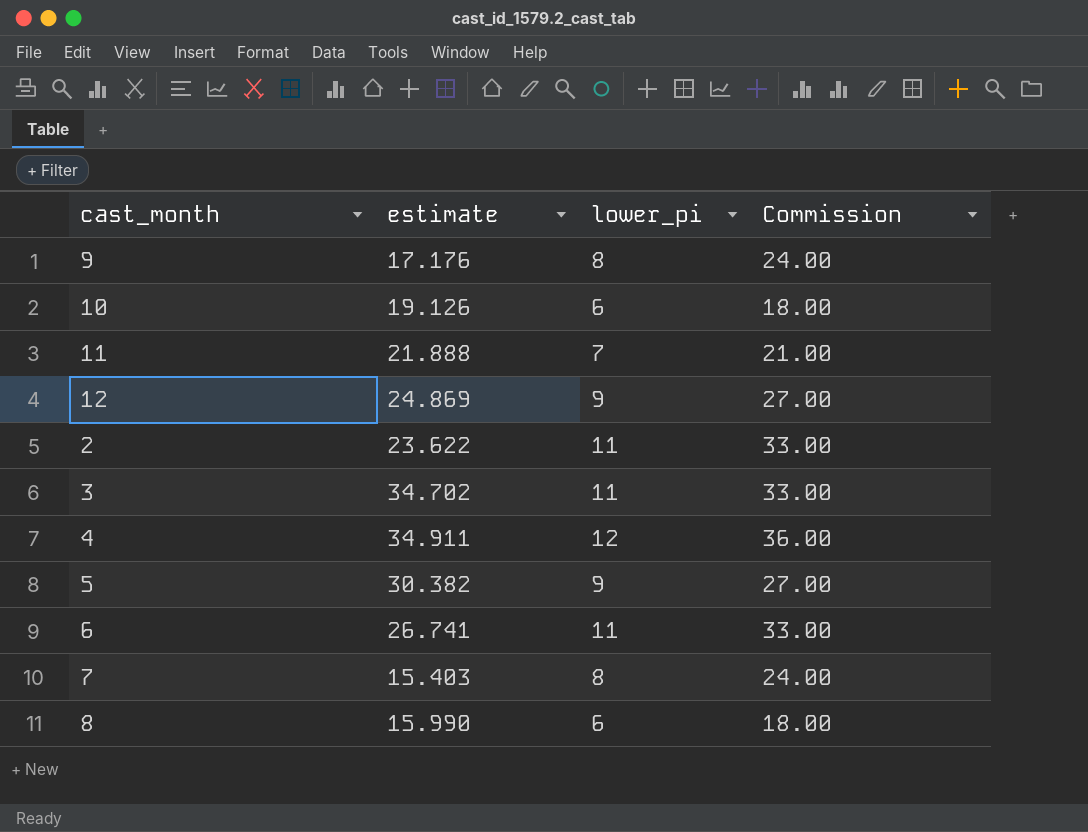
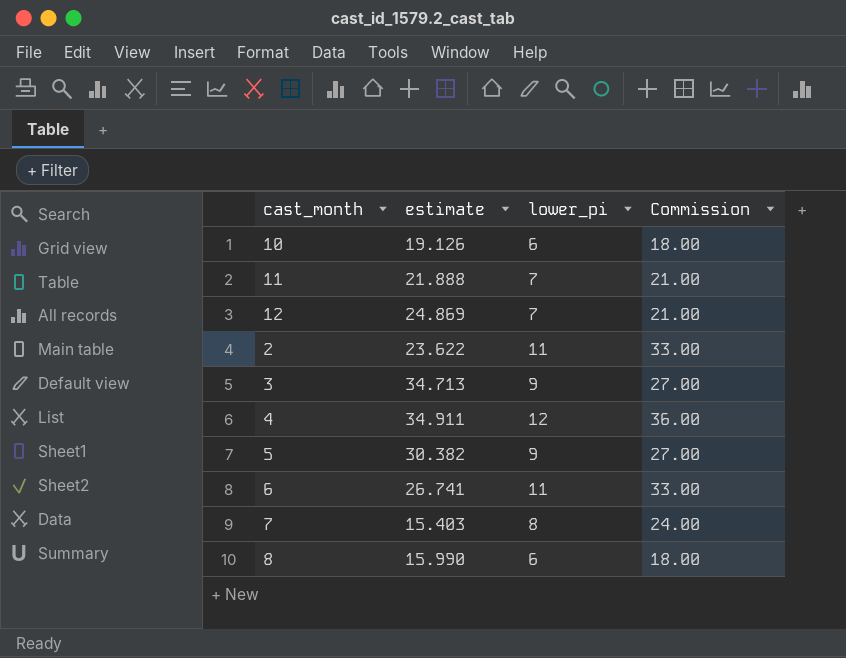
row 9: 17.176 | 8 | 24.00 -> none
12 | lower_pi: 9 -> 7
12 | Commission: 27.00 -> 21.00
3 | estimate: 34.702 -> 34.713
3 | lower_pi: 11 -> 9
3 | Commission: 33.00 -> 27.00

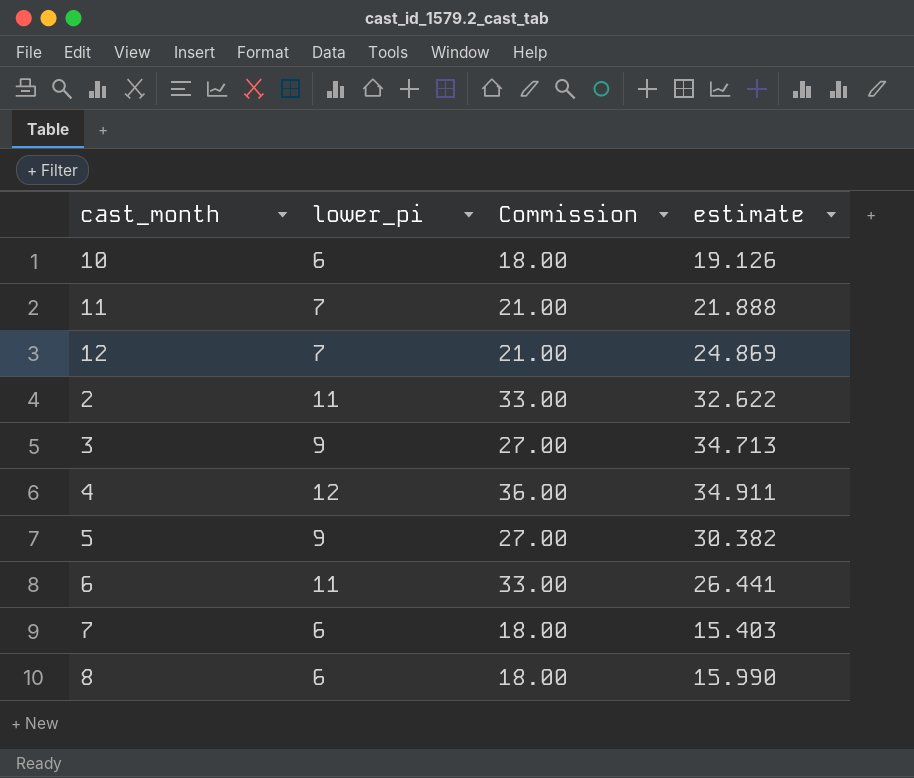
column estimate | position: 2 -> 4
2 | estimate: 23.622 -> 32.622
6 | estimate: 26.741 -> 26.441
7 | lower_pi: 8 -> 6
7 | Commission: 24.00 -> 18.00

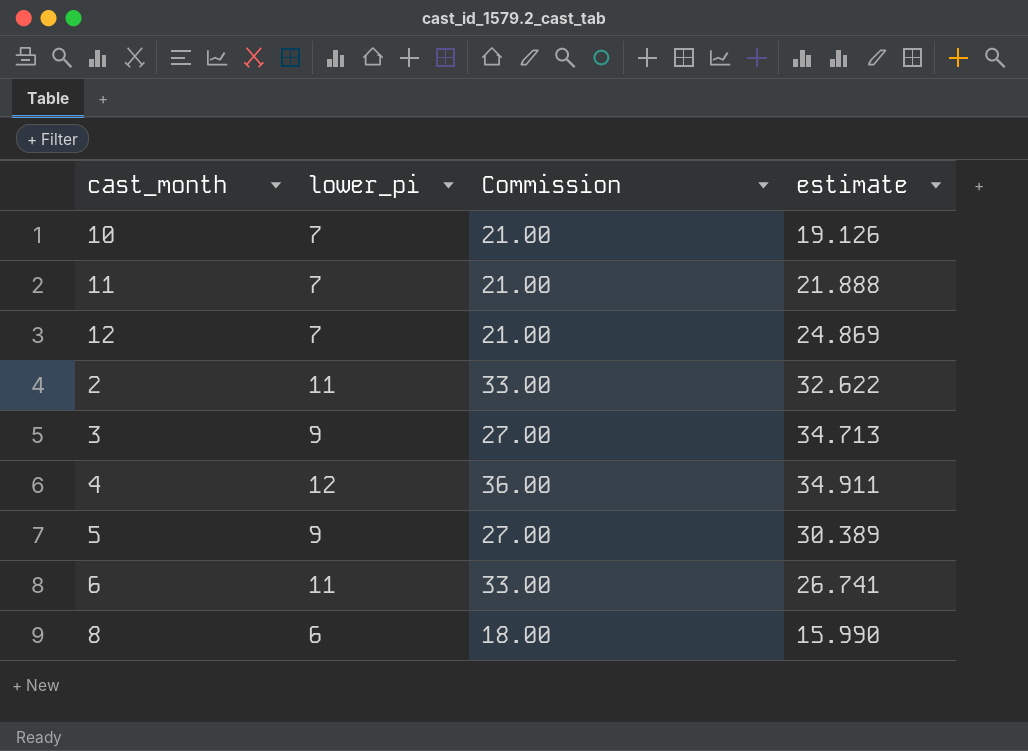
row 7: 6 | 18.00 | 15.403 -> none
10 | lower_pi: 6 -> 7
10 | Commission: 18.00 -> 21.00
5 | estimate: 30.382 -> 30.389
6 | estimate: 26.441 -> 26.741

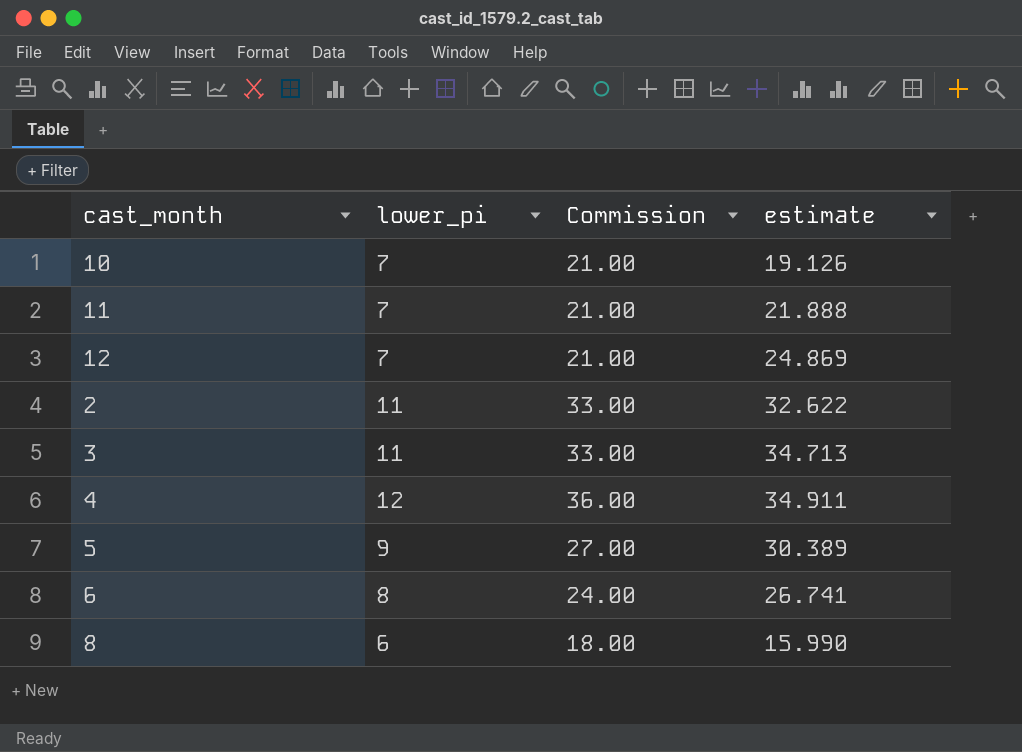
3 | lower_pi: 9 -> 11
3 | Commission: 27.00 -> 33.00
6 | lower_pi: 11 -> 8
6 | Commission: 33.00 -> 24.00

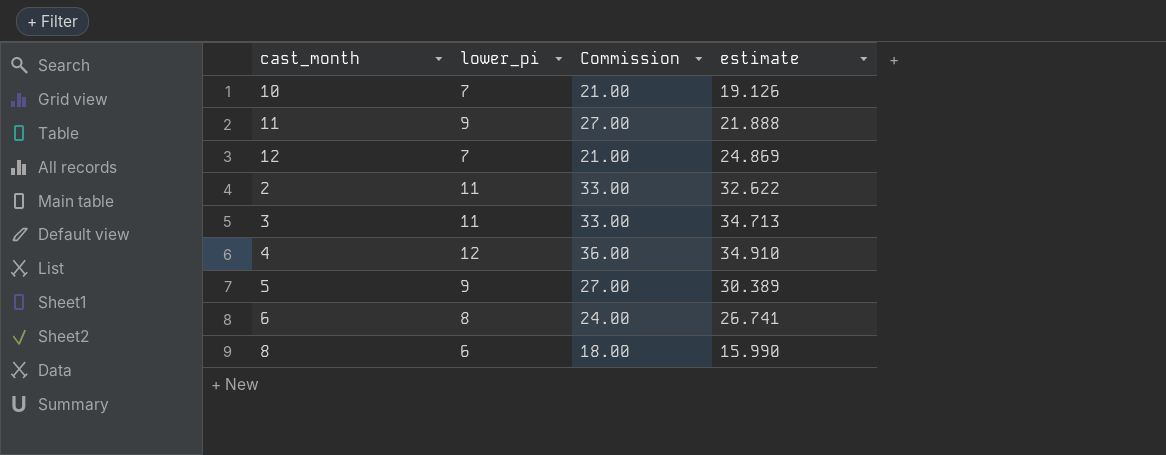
11 | lower_pi: 7 -> 9
11 | Commission: 21.00 -> 27.00
4 | estimate: 34.911 -> 34.910

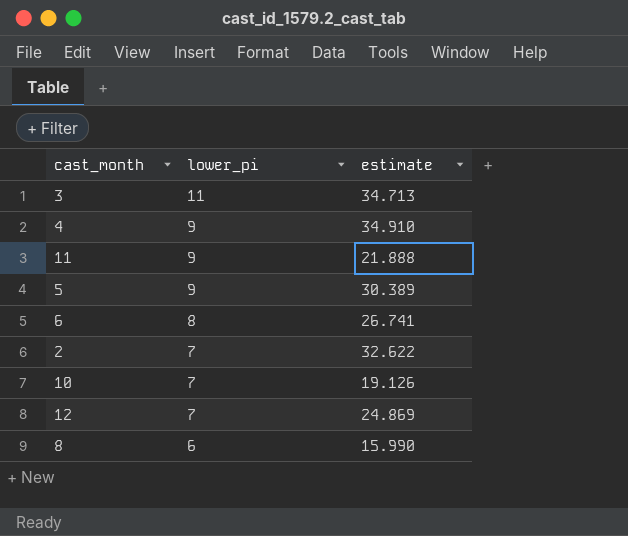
row order: none -> lower_pi descending
column Commission | formula: [lower_pi] * 3 -> none
4 | lower_pi: 12 -> 9
2 | lower_pi: 11 -> 7

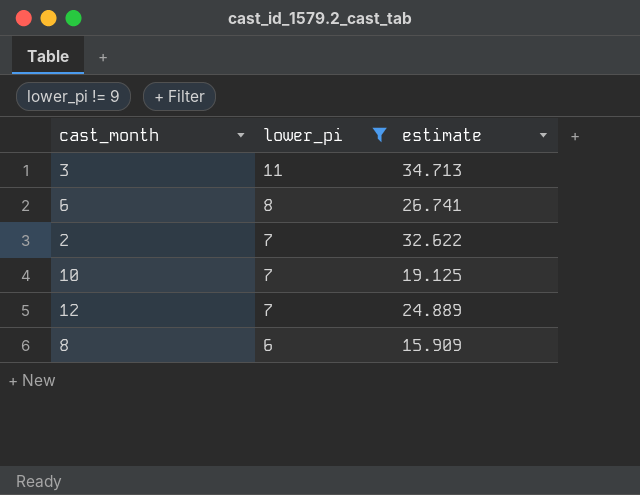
filter: none -> lower_pi != 9
10 | estimate: 19.126 -> 19.125
12 | estimate: 24.869 -> 24.889
8 | estimate: 15.990 -> 15.909

